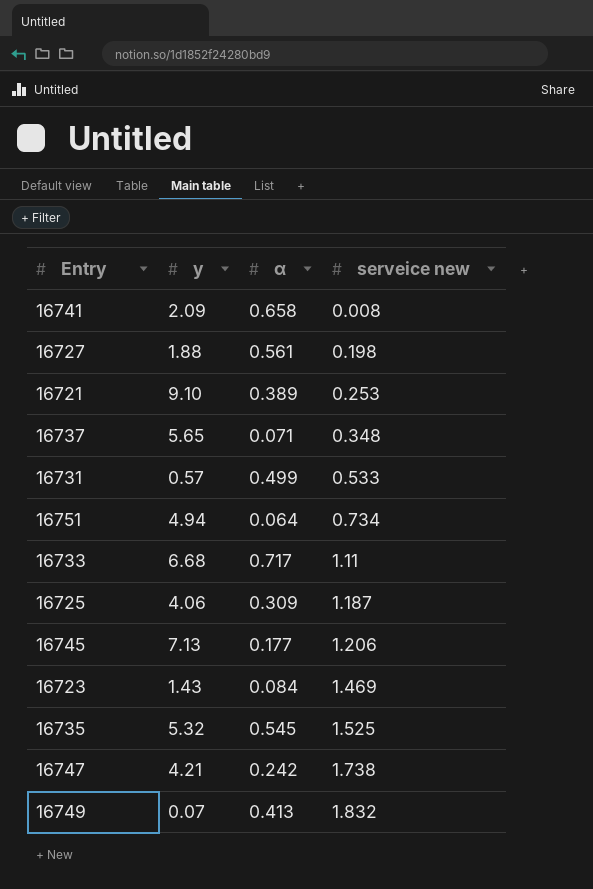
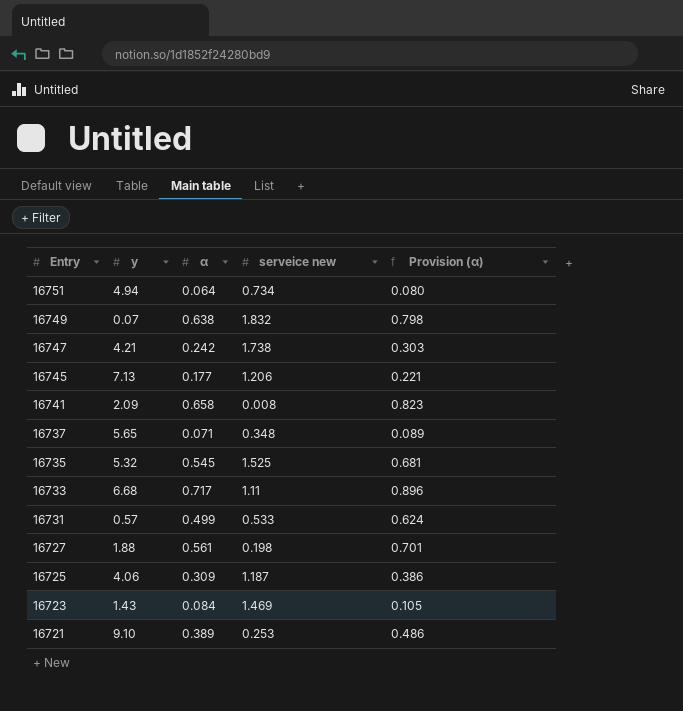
row order: serveice new ascending -> Entry descending
column Provision (α) | formula: none -> [α] * 1.25
16749 | α: 0.413 -> 0.638

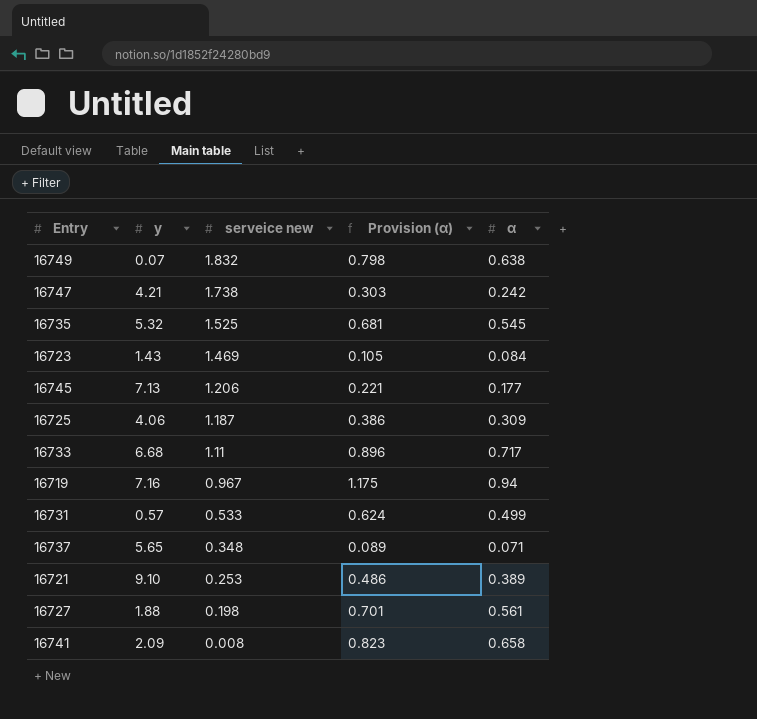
row order: Entry descending -> serveice new descending
column α | position: 3 -> 5
row 16751: 4.94 | 0.064 | 0.734 | 0.080 -> none
row 16719: none -> 7.16 | 0.967 | 1.175 | 0.94

